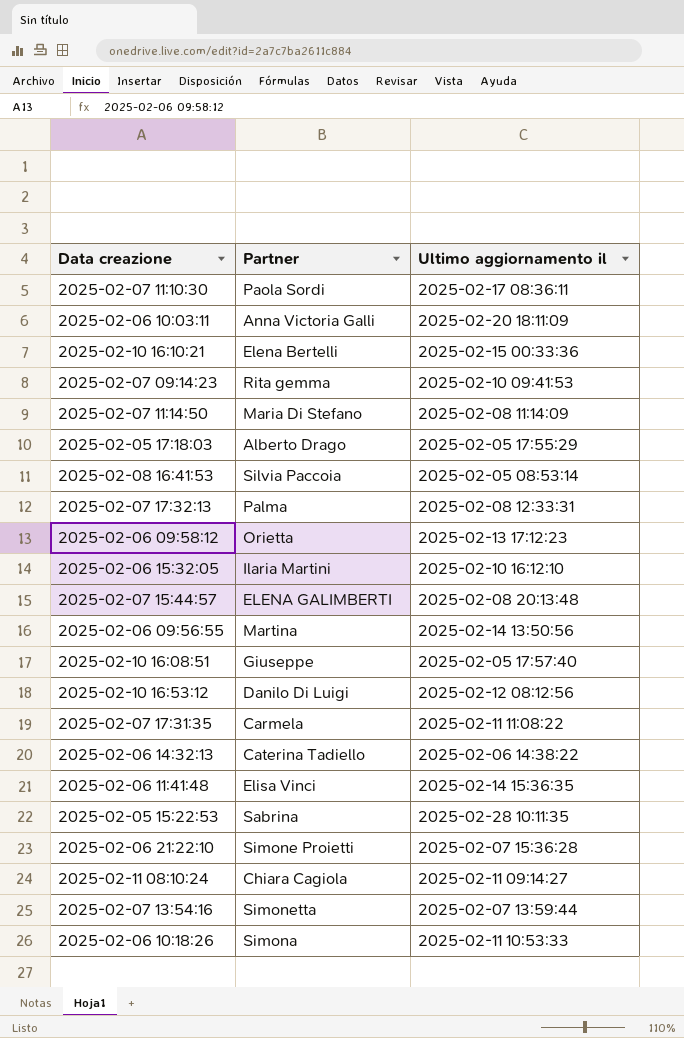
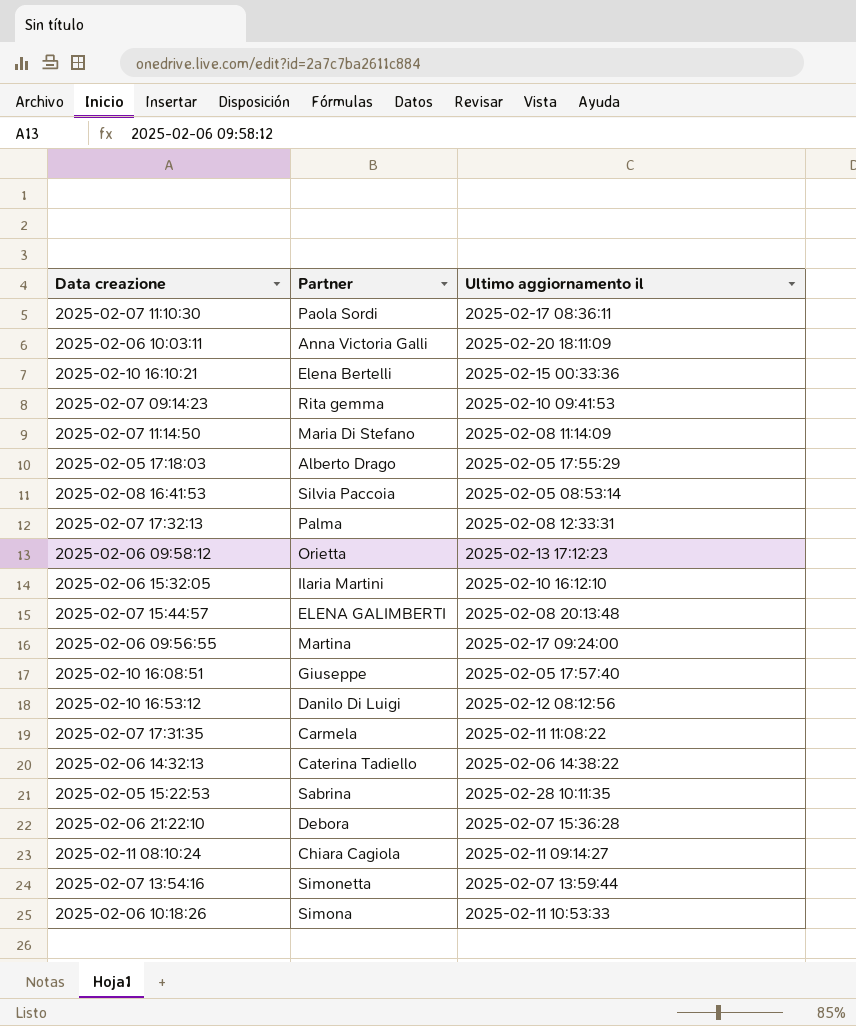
row 2025-02-06 11:41:48: Elisa Vinci | 2025-02-14 15:36:35 -> none
2025-02-06 09:56:55 | Ultimo aggiornamento il: 2025-02-14 13:50:56 -> 2025-02-17 09:24:00
2025-02-06 21:22:10 | Partner: Simone Proietti -> Debora

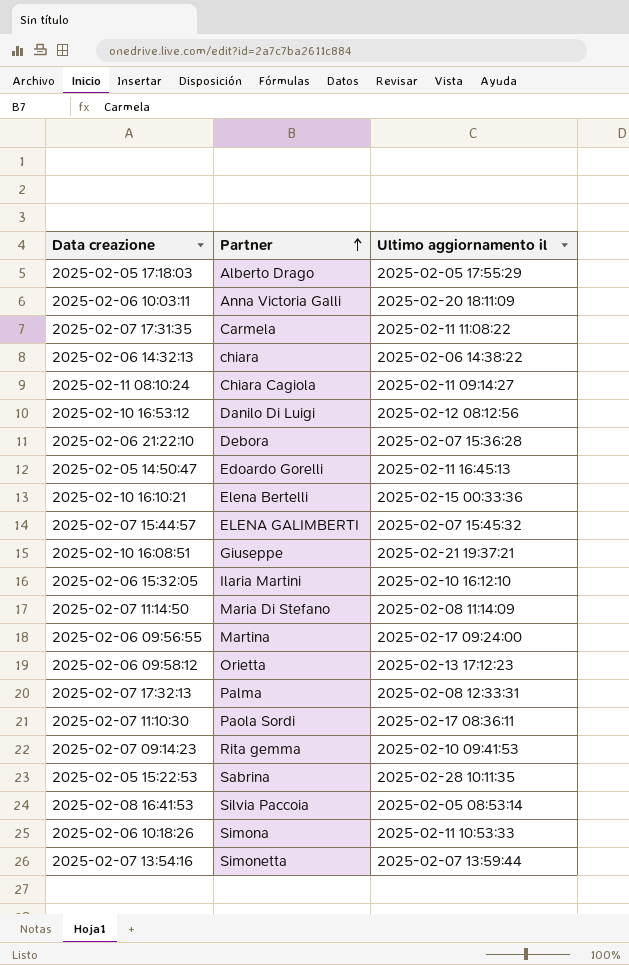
row order: none -> Partner ascending
2025-02-06 14:32:13 | Partner: Caterina Tadiello -> chiara
row 2025-02-05 14:50:47: none -> Edoardo Gorelli | 2025-02-11 16:45:13
2025-02-07 15:44:57 | Ultimo aggiornamento il: 2025-02-08 20:13:48 -> 2025-02-07 15:45:32
2025-02-10 16:08:51 | Ultimo aggiornamento il: 2025-02-05 17:57:40 -> 2025-02-21 19:37:21

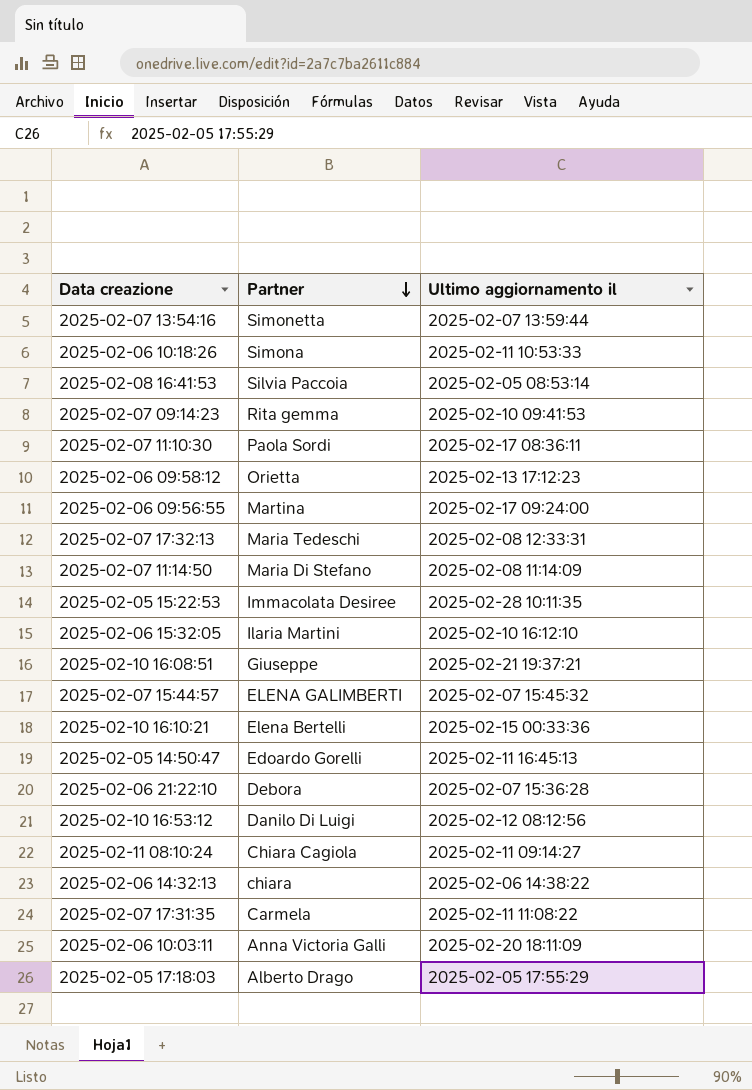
row order: Partner ascending -> Partner descending
2025-02-07 17:32:13 | Partner: Palma -> Maria Tedeschi
2025-02-05 15:22:53 | Partner: Sabrina -> Immacolata Desiree

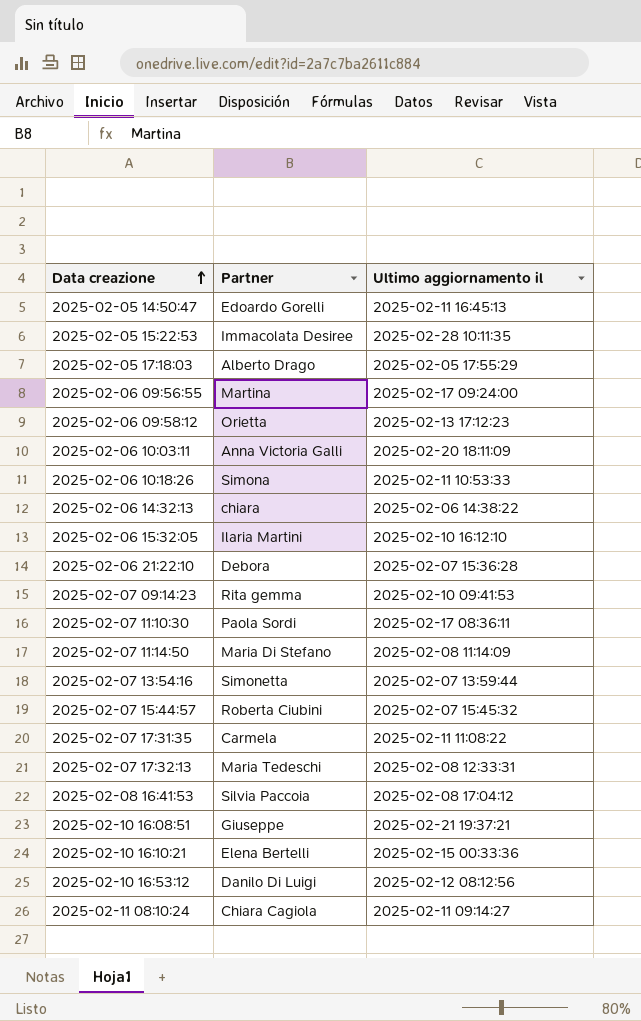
row order: Partner descending -> Data creazione ascending
2025-02-07 15:44:57 | Partner: ELENA GALIMBERTI -> Roberta Ciubini
2025-02-08 16:41:53 | Ultimo aggiornamento il: 2025-02-05 08:53:14 -> 2025-02-08 17:04:12

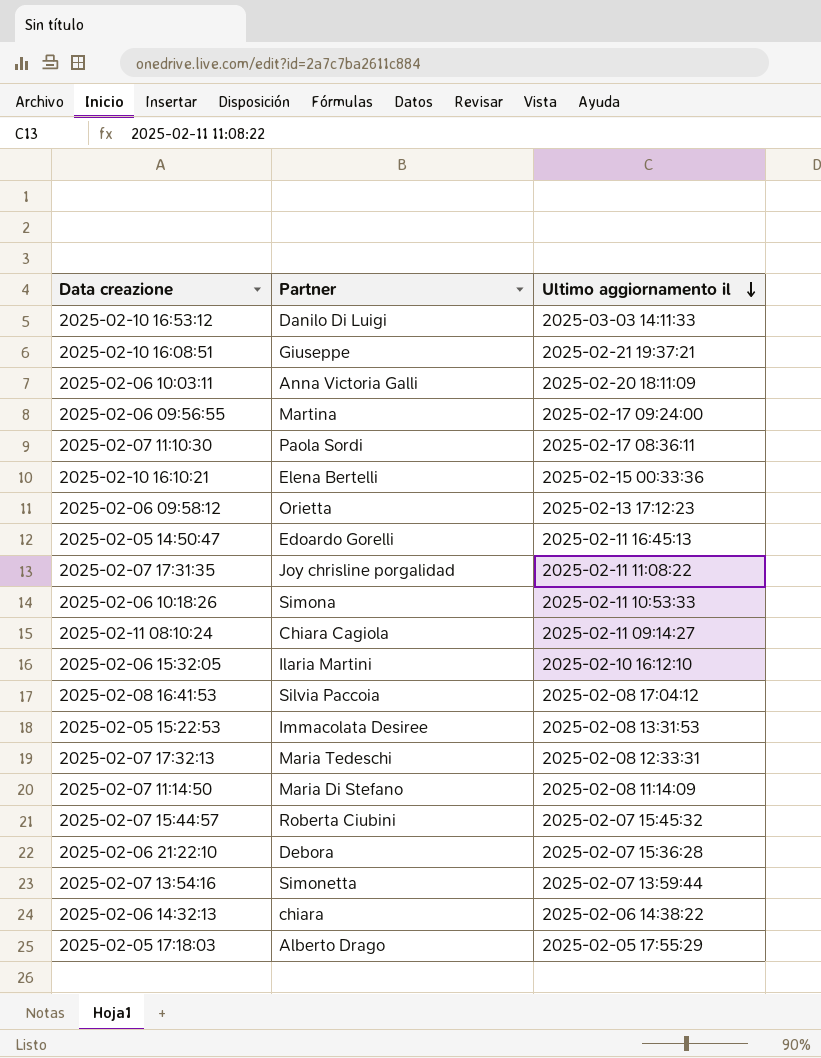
row order: Data creazione ascending -> Ultimo aggiornamento il descending
row 2025-02-07 09:14:23: Rita gemma | 2025-02-10 09:41:53 -> none
2025-02-10 16:53:12 | Ultimo aggiornamento il: 2025-02-12 08:12:56 -> 2025-03-03 14:11:33
2025-02-07 17:31:35 | Partner: Carmela -> Joy chrisline porgalidad
2025-02-05 15:22:53 | Ultimo aggiornamento il: 2025-02-28 10:11:35 -> 2025-02-08 13:31:53

